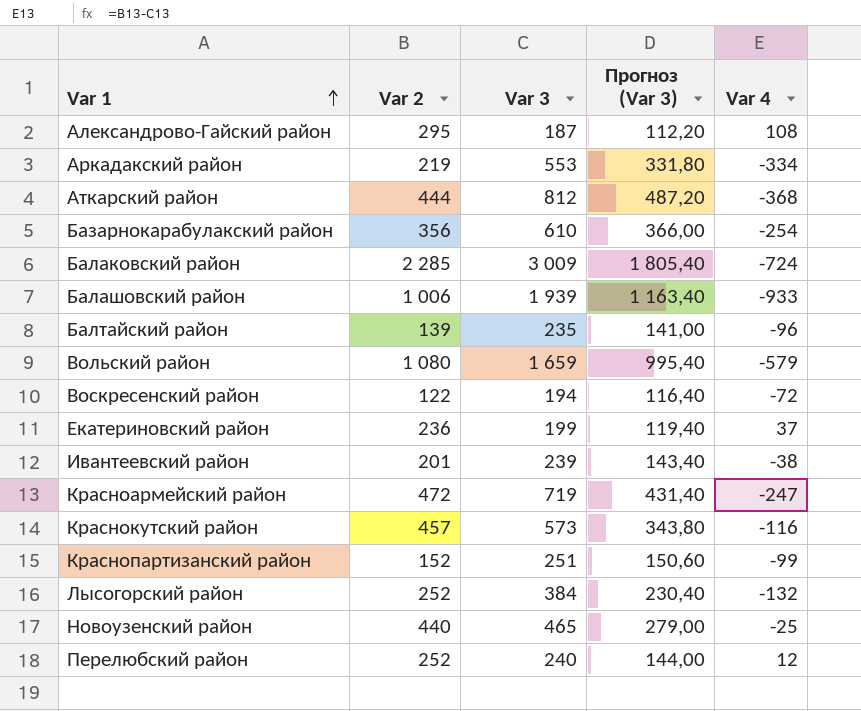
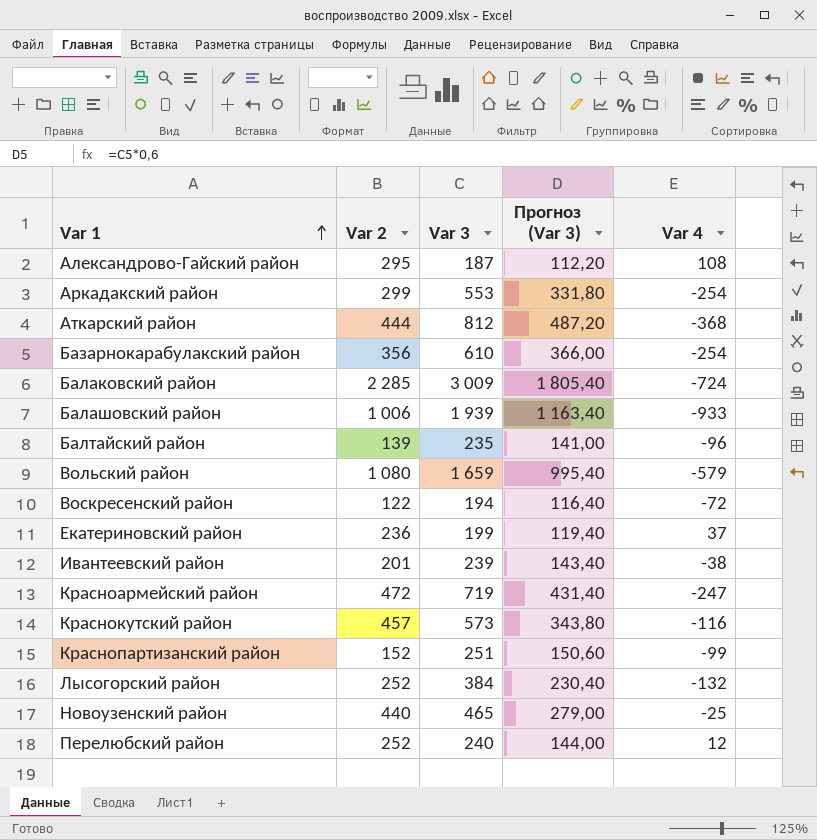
Аркадакский район | Var 2: 219 -> 299
Аркадакский район | Var 4: -334 -> -254

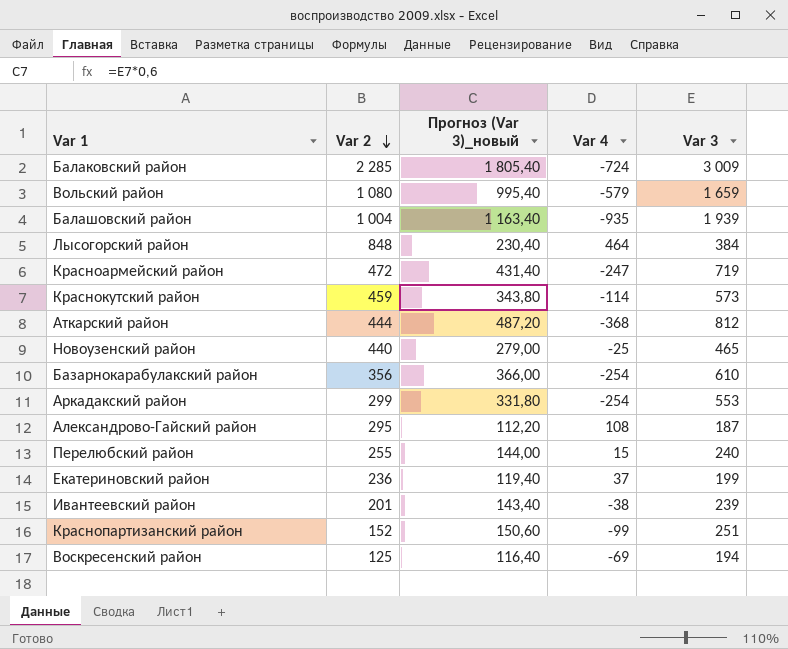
row order: Var 1 ascending -> Var 2 descending
column name: Прогноз (Var 3) -> Прогноз (Var 3)_новый
column Var 3 | position: 3 -> 5
row Балтайский район: 139 | 235 | 141,00 | -96 -> none
Балашовский район | Var 2: 1 006 -> 1 004
Балашовский район | Var 4: -933 -> -935
Лысогорский район | Var 2: 252 -> 848
Лысогорский район | Var 4: -132 -> 464
Краснокутский район | Var 2: 457 -> 459
Краснокутский район | Var 4: -116 -> -114
Перелюбский район | Var 2: 252 -> 255
Перелюбский район | Var 4: 12 -> 15
Воскресенский район | Var 2: 122 -> 125
Воскресенский район | Var 4: -72 -> -69

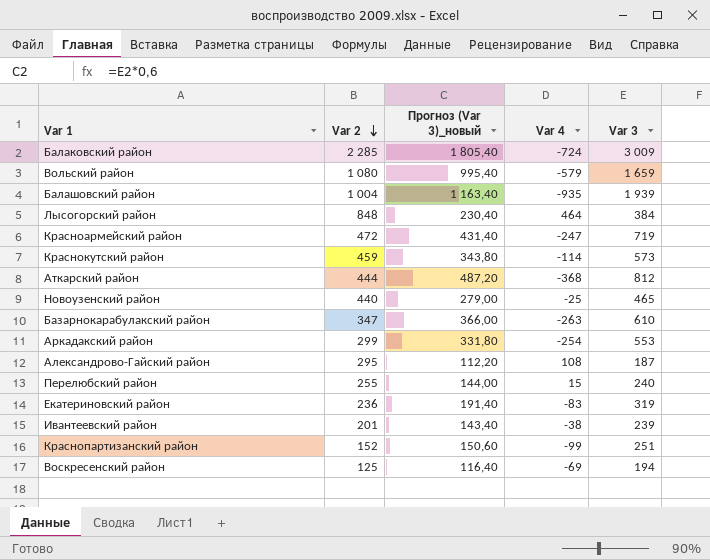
Базарнокарабулакский район | Var 2: 356 -> 347
Базарнокарабулакский район | Var 4: -254 -> -263
Екатериновский район | Прогноз (Var 3)_новый: 119,40 -> 191,40
Екатериновский район | Var 4: 37 -> -83
Екатериновский район | Var 3: 199 -> 319

